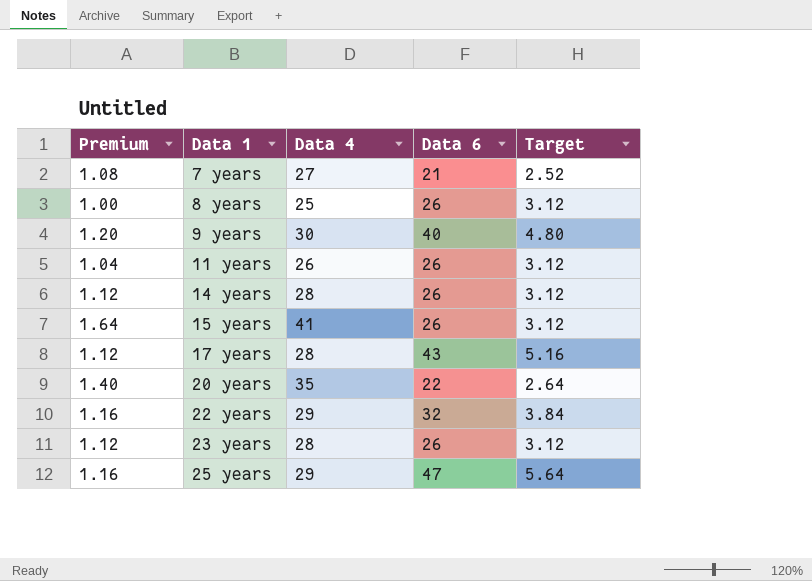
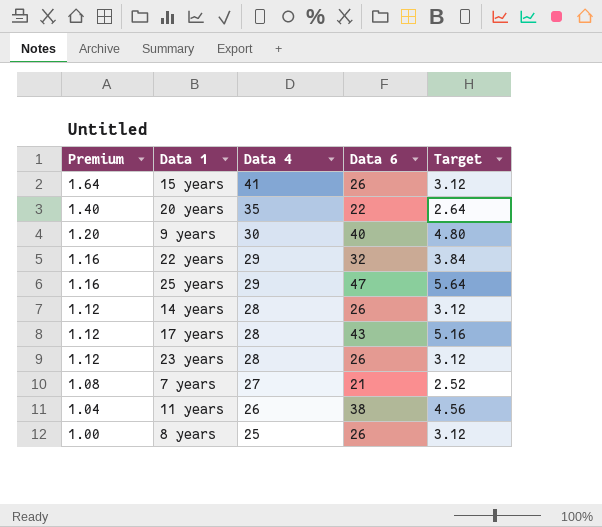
row order: Data 1 ascending -> Premium descending
11 years | Data 6: 26 -> 38
11 years | Target: 3.12 -> 4.56

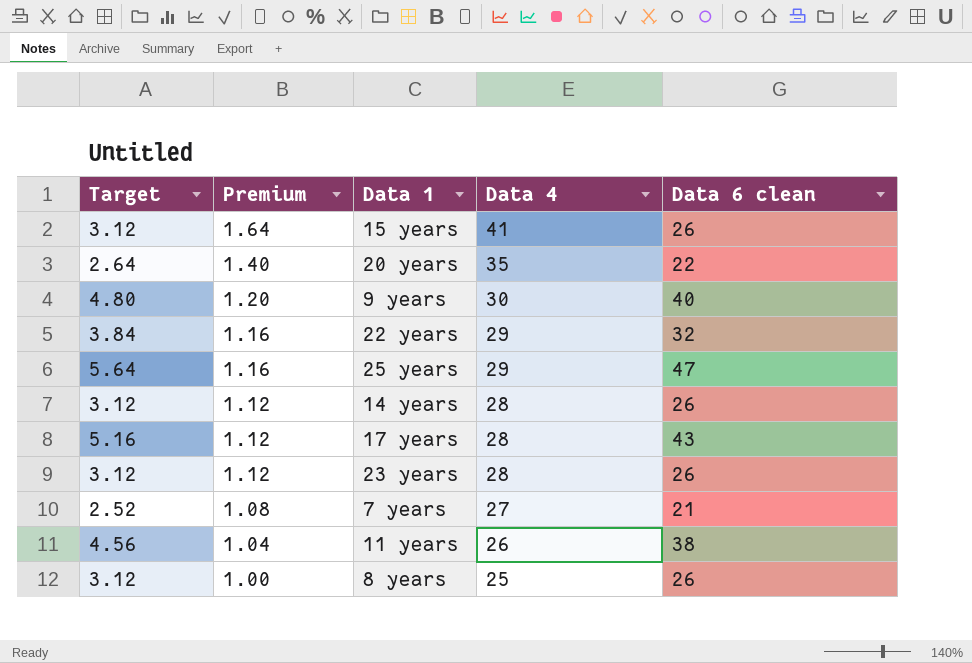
column Target | position: 5 -> 1
column name: Data 6 -> Data 6 clean

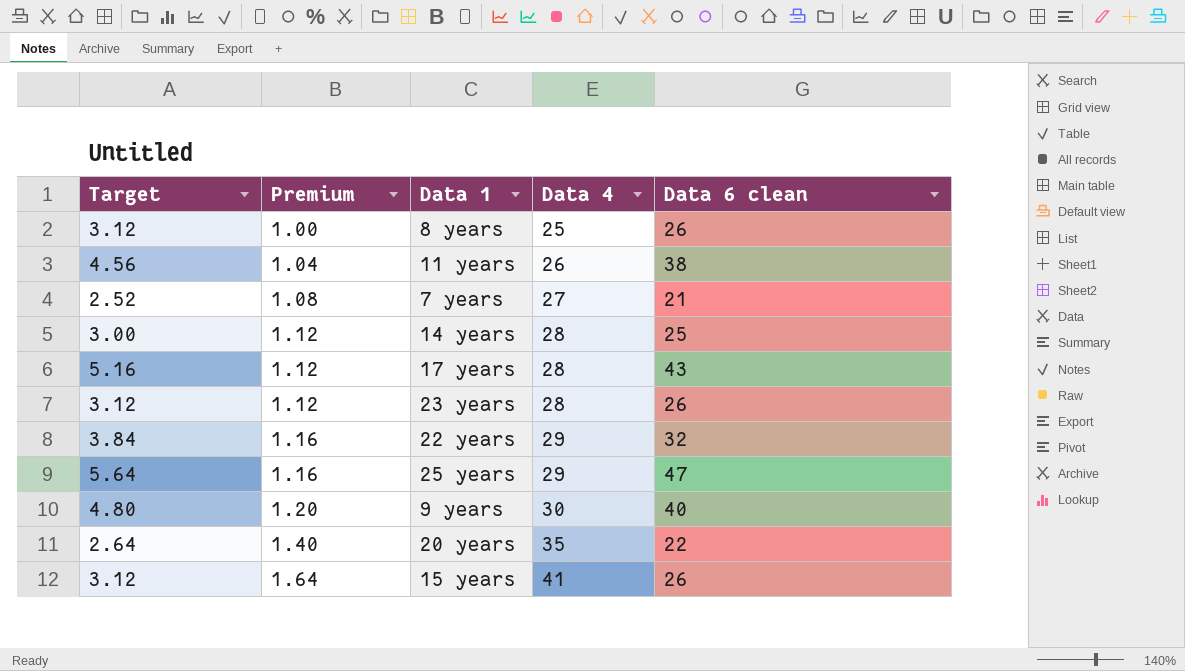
row order: Premium descending -> Premium ascending
14 years | Target: 3.12 -> 3.00
14 years | Data 6 clean: 26 -> 25

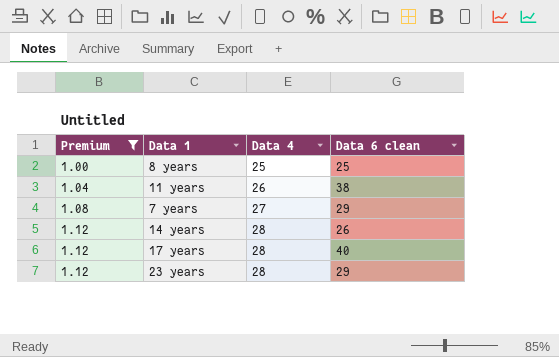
filter: none -> Premium <= 1.12
column Target | formula: [Data 6 clean] * 0.12 -> none
8 years | Data 6 clean: 26 -> 25
7 years | Data 6 clean: 21 -> 29
14 years | Data 6 clean: 25 -> 26
17 years | Data 6 clean: 43 -> 40
23 years | Data 6 clean: 26 -> 29

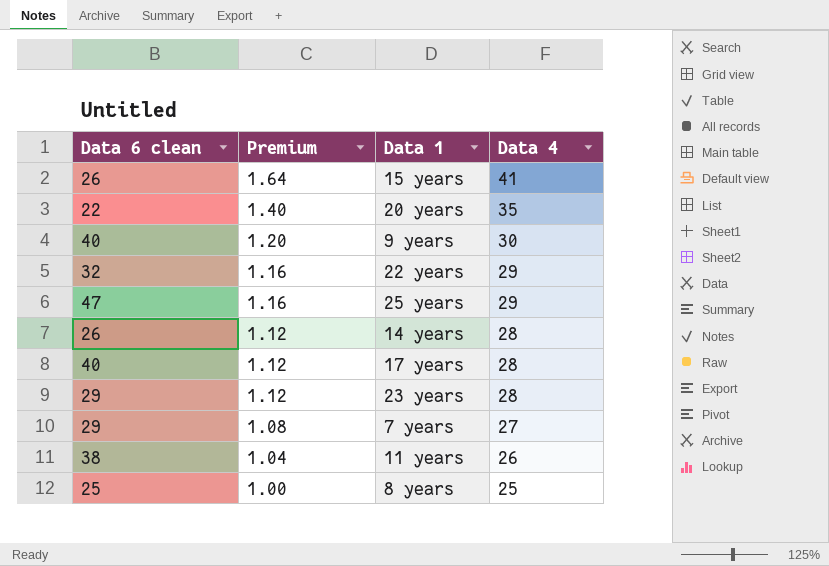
filter: Premium <= 1.12 -> none
row order: Premium ascending -> Premium descending
column Data 6 clean | position: 4 -> 1

